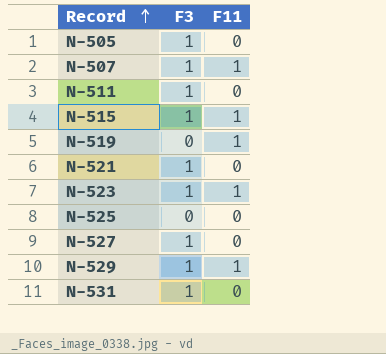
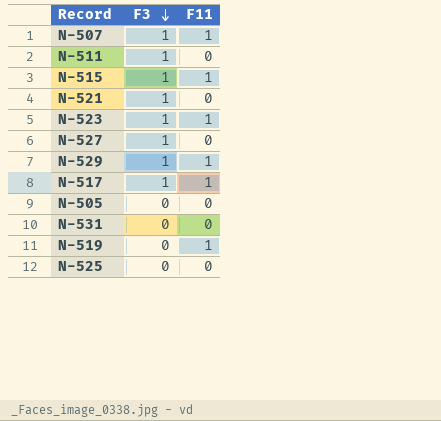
row order: Record ascending -> F3 descending
row N-517: none -> 1 | 1
N-505 | F3: 1 -> 0
N-531 | F3: 1 -> 0

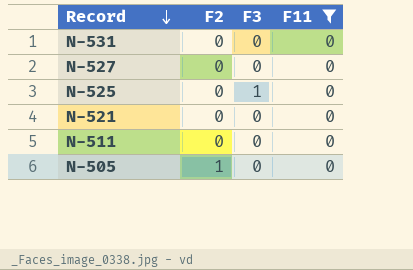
filter: none -> F11 = 0
row order: F3 descending -> Record descending
column F2 | position: none -> 2
N-527 | F3: 1 -> 0
N-525 | F3: 0 -> 1
N-521 | F3: 1 -> 0
N-511 | F3: 1 -> 0

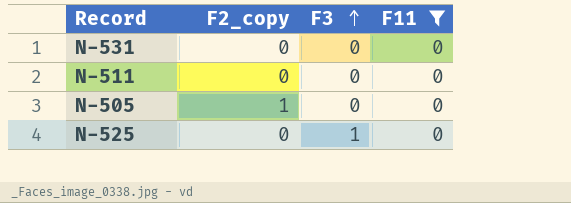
row order: Record descending -> F3 ascending
column name: F2 -> F2_copy
row N-527: 0 | 0 | 0 -> none
row N-521: 0 | 0 | 0 -> none

